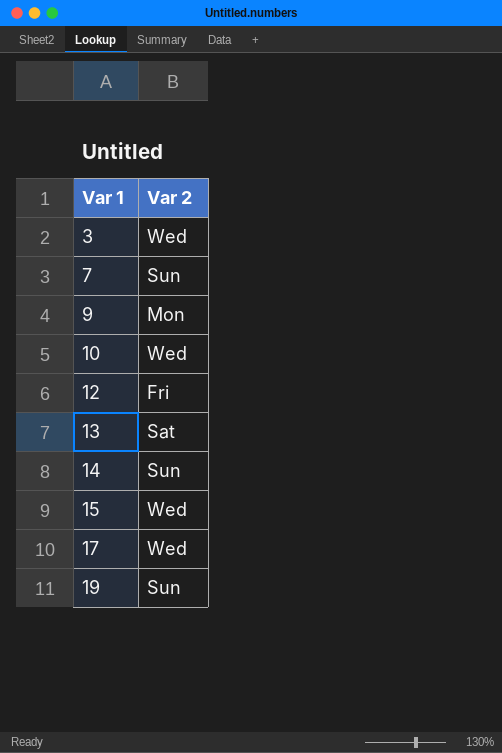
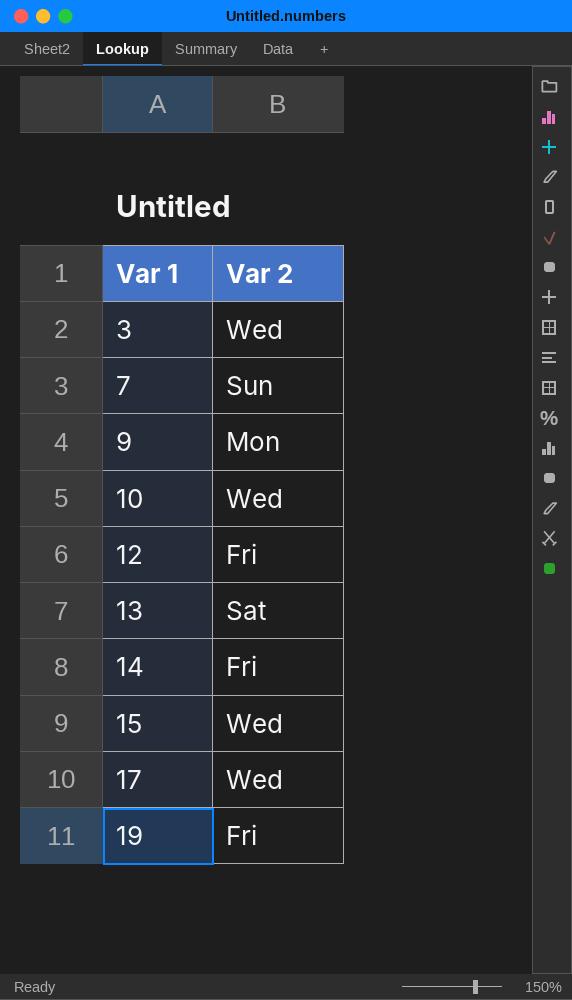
14 | Var 2: Sun -> Fri
19 | Var 2: Sun -> Fri

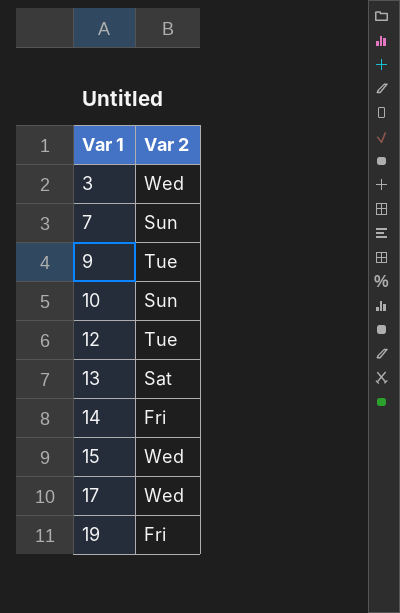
9 | Var 2: Mon -> Tue
10 | Var 2: Wed -> Sun
12 | Var 2: Fri -> Tue

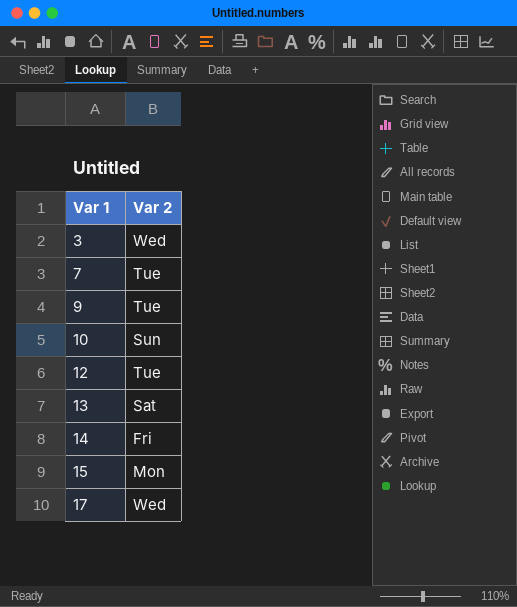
row 19: Fri -> none
7 | Var 2: Sun -> Tue
15 | Var 2: Wed -> Mon

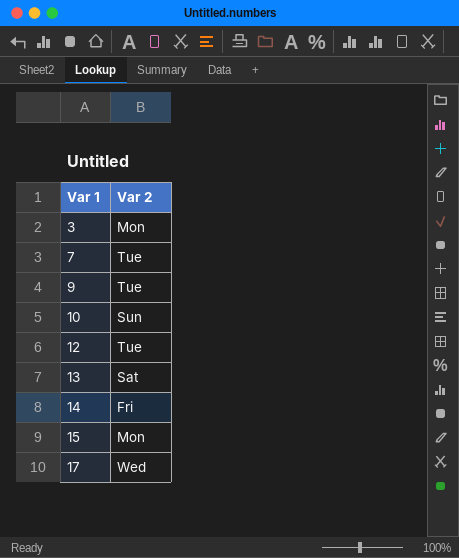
3 | Var 2: Wed -> Mon

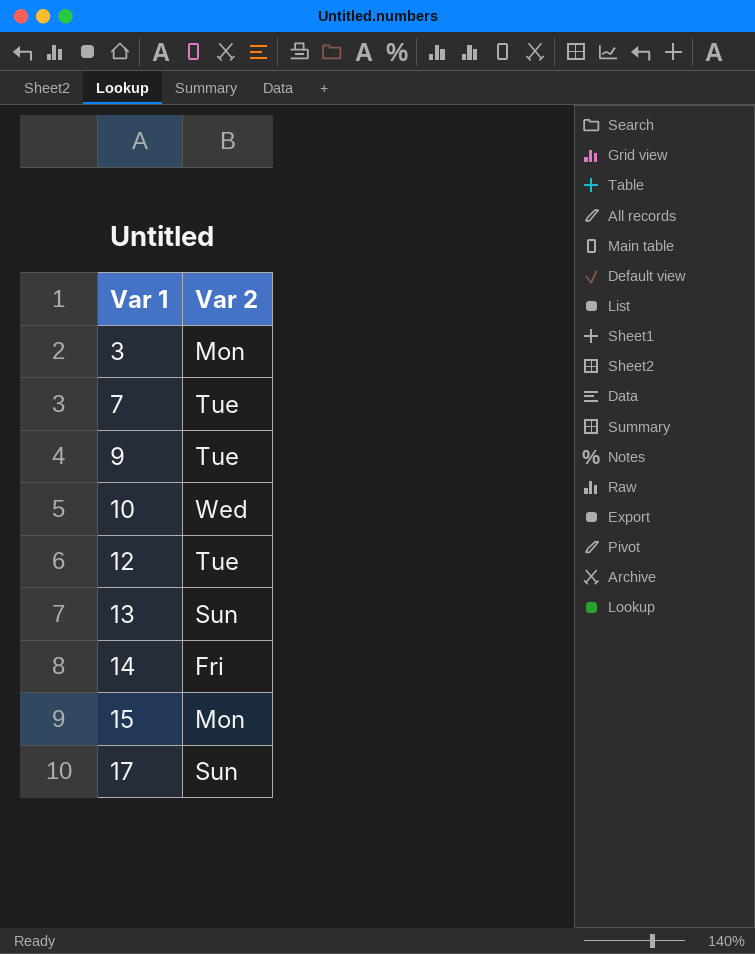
10 | Var 2: Sun -> Wed
13 | Var 2: Sat -> Sun
17 | Var 2: Wed -> Sun

